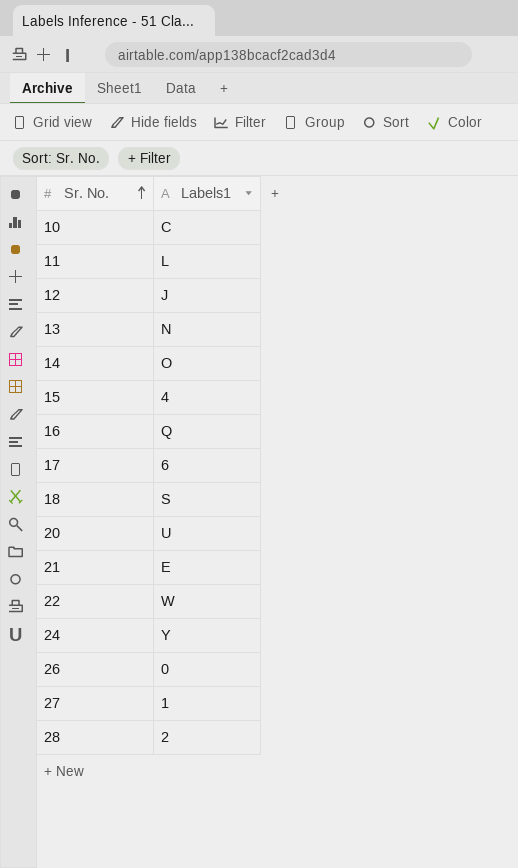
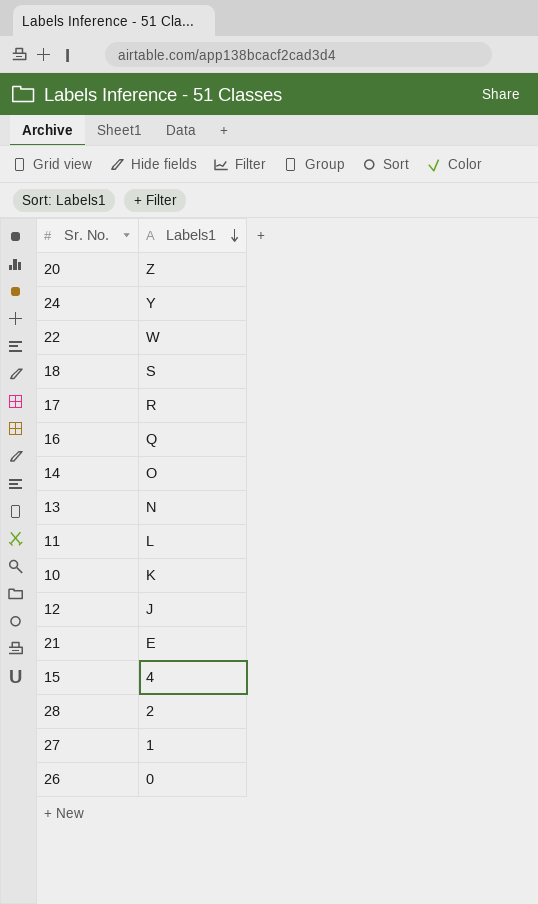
row order: Sr. No. ascending -> Labels1 descending
20 | Labels1: U -> Z
17 | Labels1: 6 -> R
10 | Labels1: C -> K

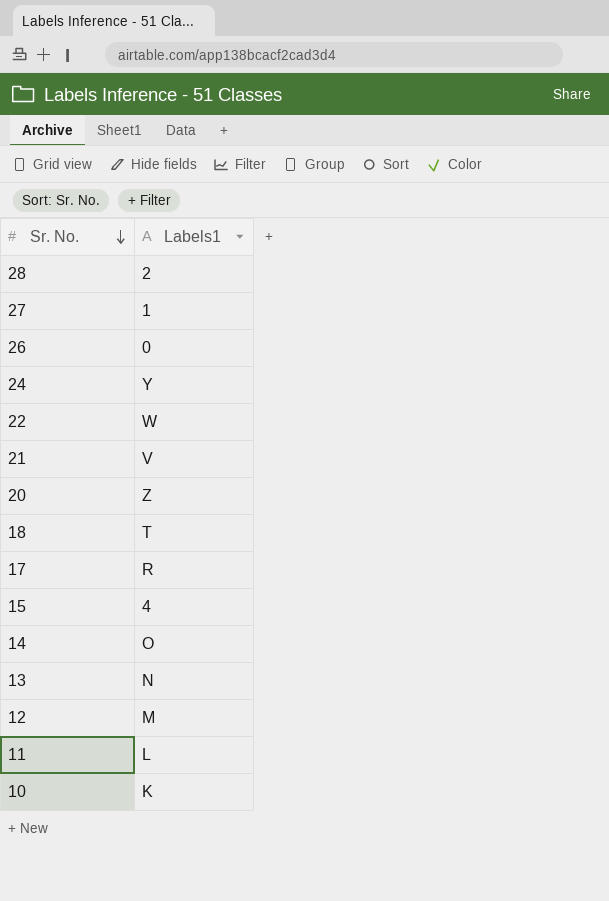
row order: Labels1 descending -> Sr. No. descending
row 16: Q -> none
21 | Labels1: E -> V
18 | Labels1: S -> T
12 | Labels1: J -> M

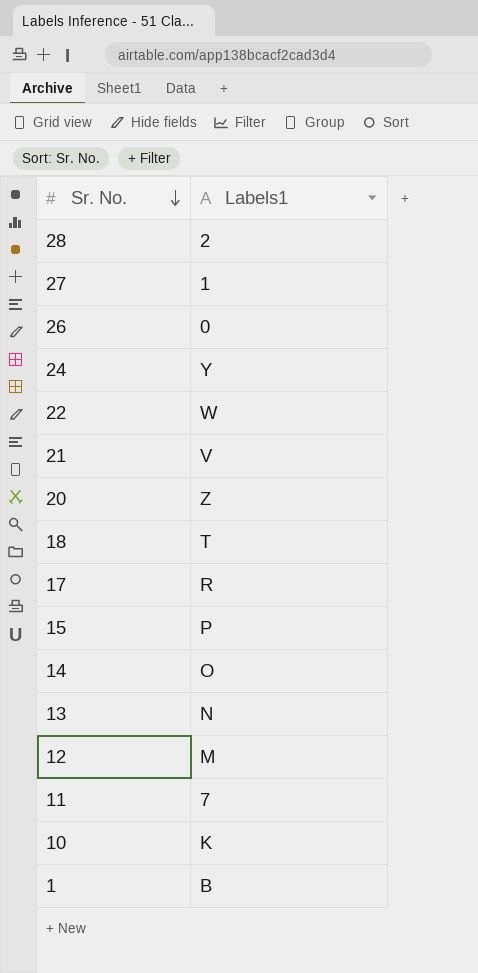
15 | Labels1: 4 -> P
11 | Labels1: L -> 7
row 1: none -> B

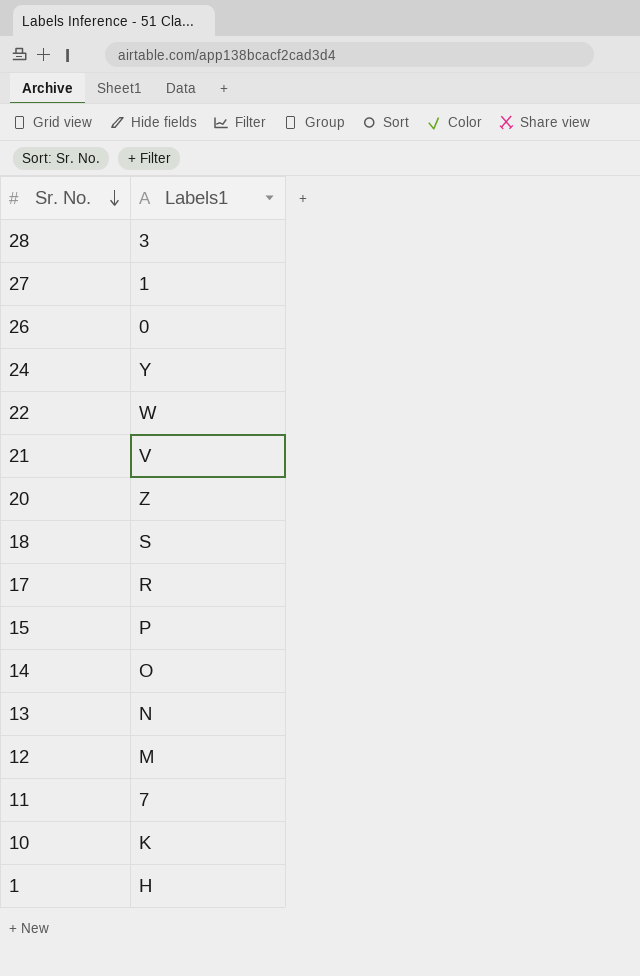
28 | Labels1: 2 -> 3
18 | Labels1: T -> S
1 | Labels1: B -> H

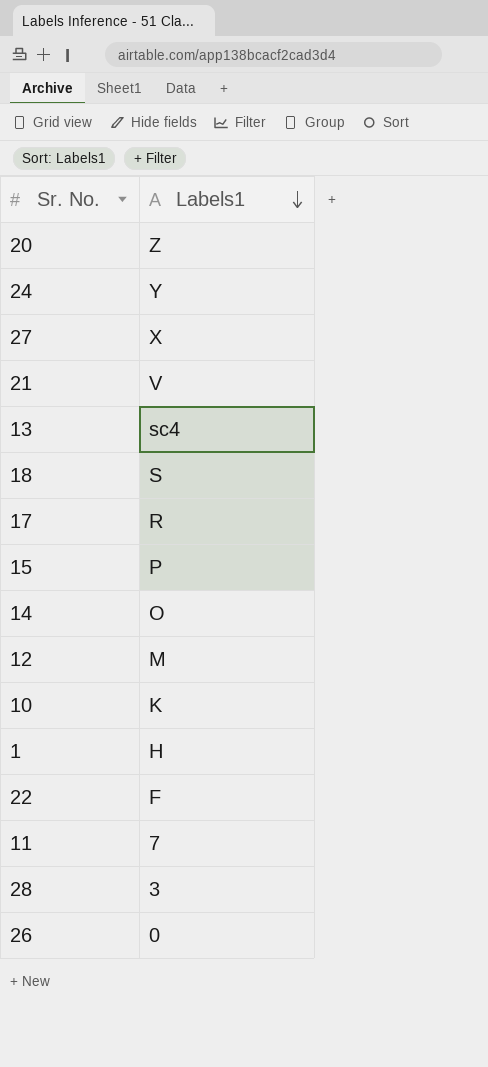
row order: Sr. No. descending -> Labels1 descending
27 | Labels1: 1 -> X
13 | Labels1: N -> sc4
22 | Labels1: W -> F

